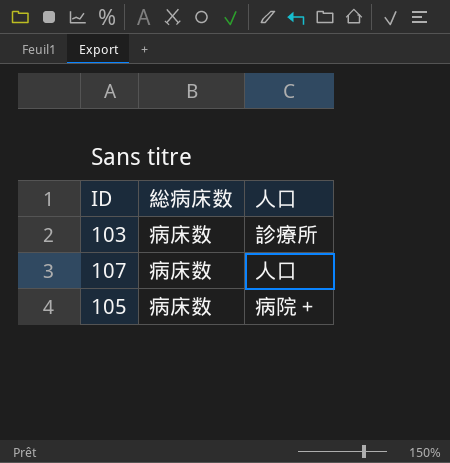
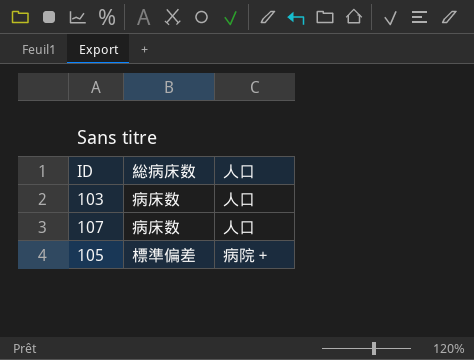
103 | 人口: 診療所 -> 人口
105 | 総病床数: 病床数 -> 標準偏差

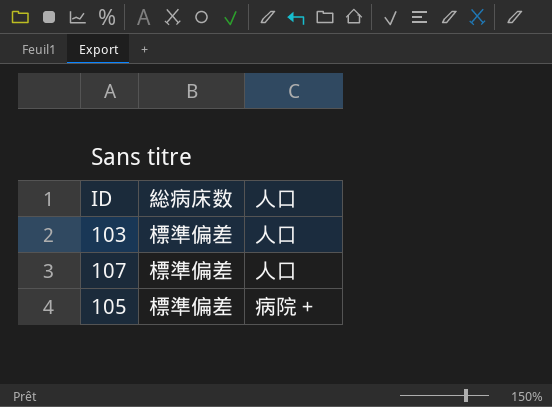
103 | 総病床数: 病床数 -> 標準偏差
107 | 総病床数: 病床数 -> 標準偏差

